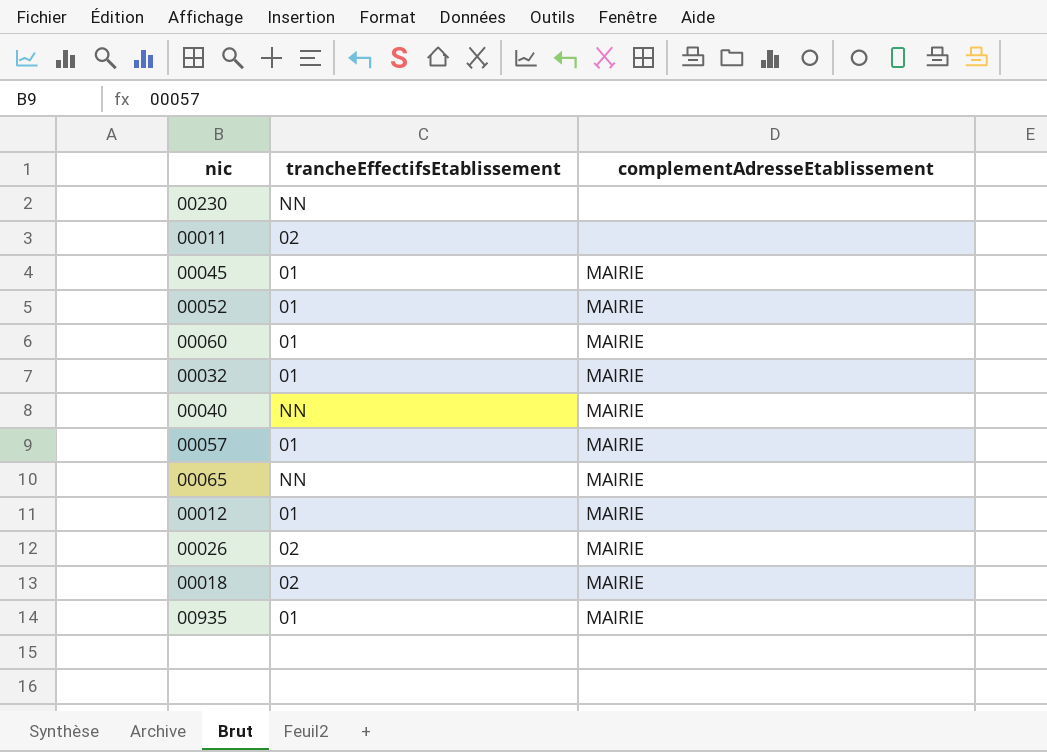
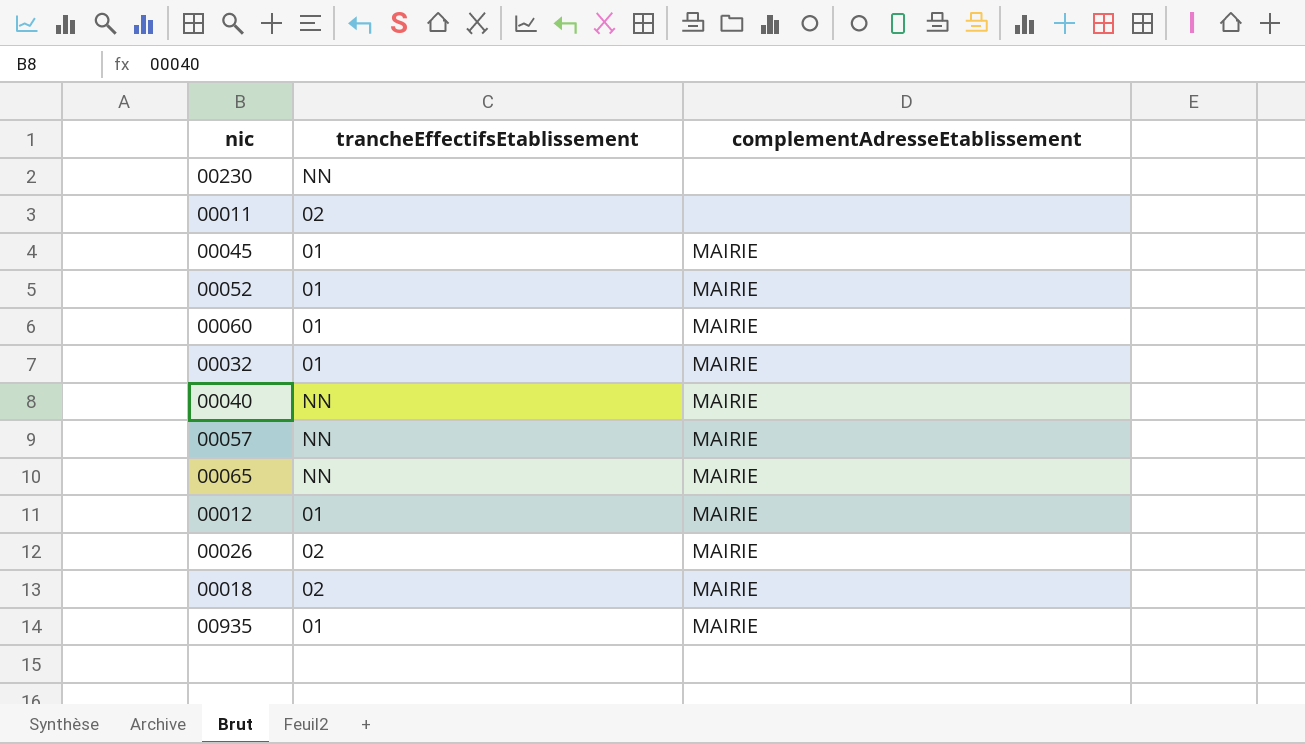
00057 | trancheEffectifsEtablissement: 01 -> NN

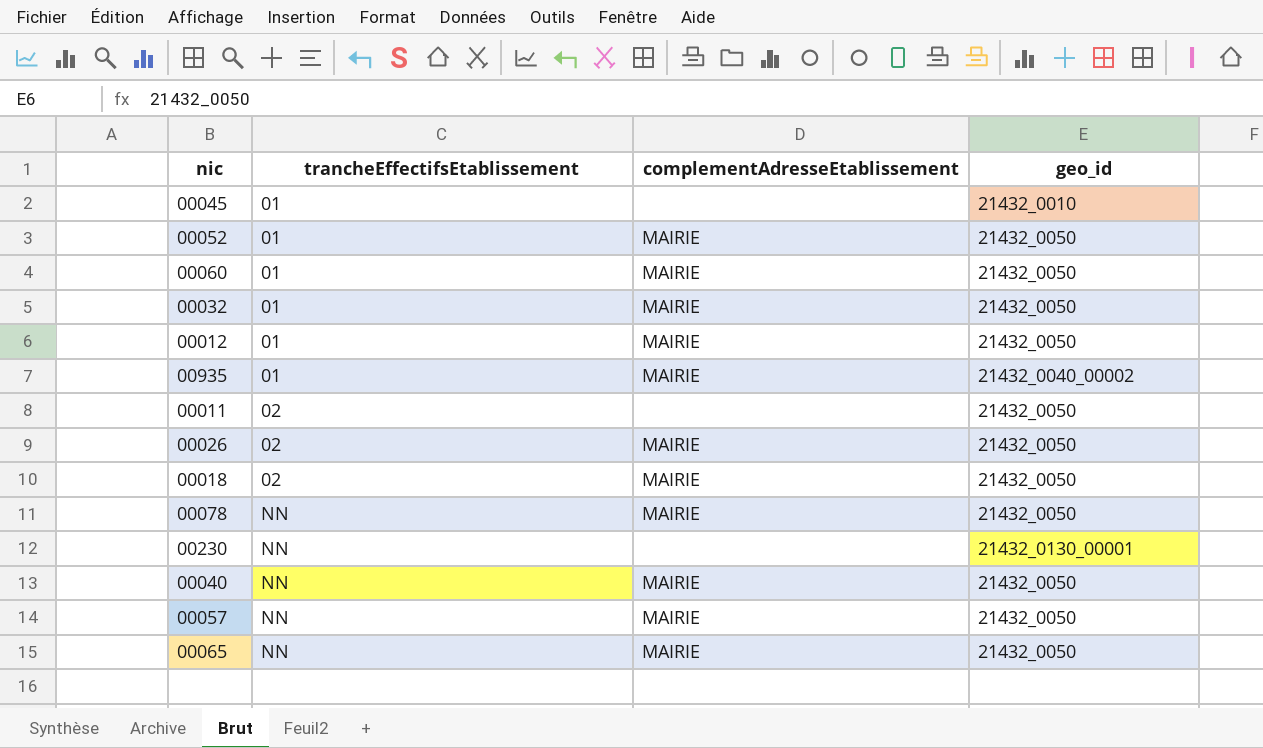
row order: none -> trancheEffectifsEtablissement ascending
column geo_id | position: none -> 4
00045 | complementAdresseEtablissement: MAIRIE -> none
row 00078: none -> NN | MAIRIE | 21432_0050

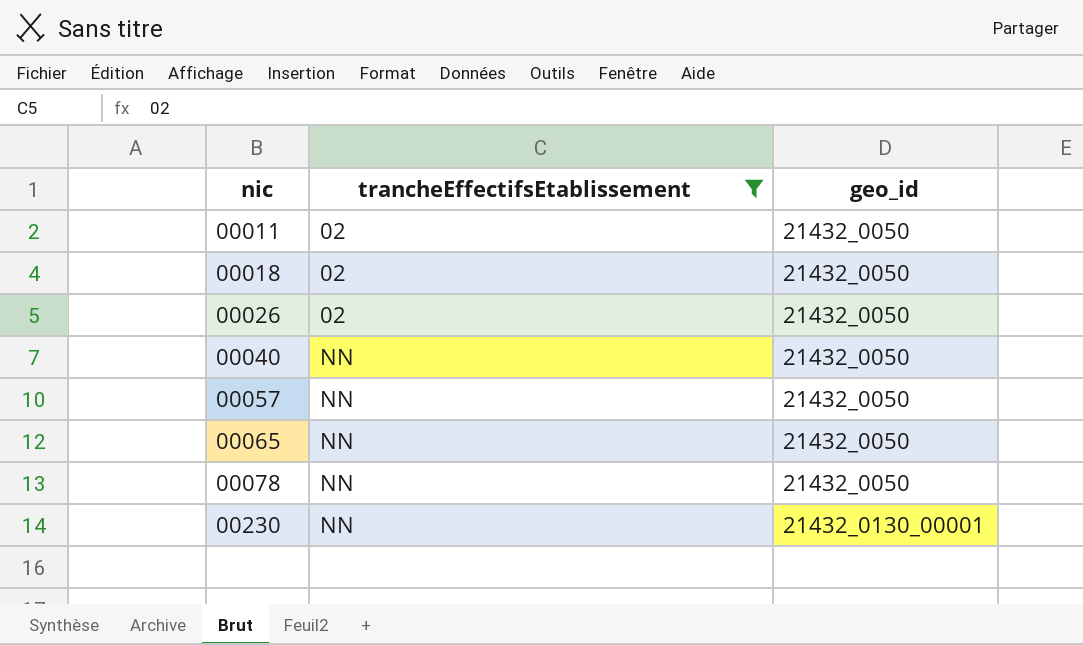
filter: none -> trancheEffectifsEtablissement != 01
row order: trancheEffectifsEtablissement ascending -> nic ascending
column complementAdresseEtablissement | position: 3 -> none

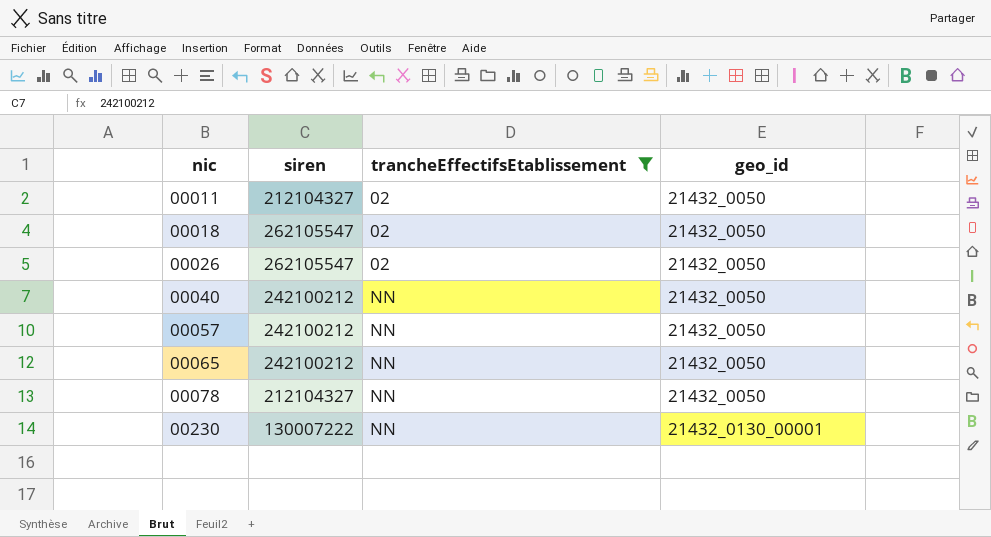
column siren | position: none -> 2

